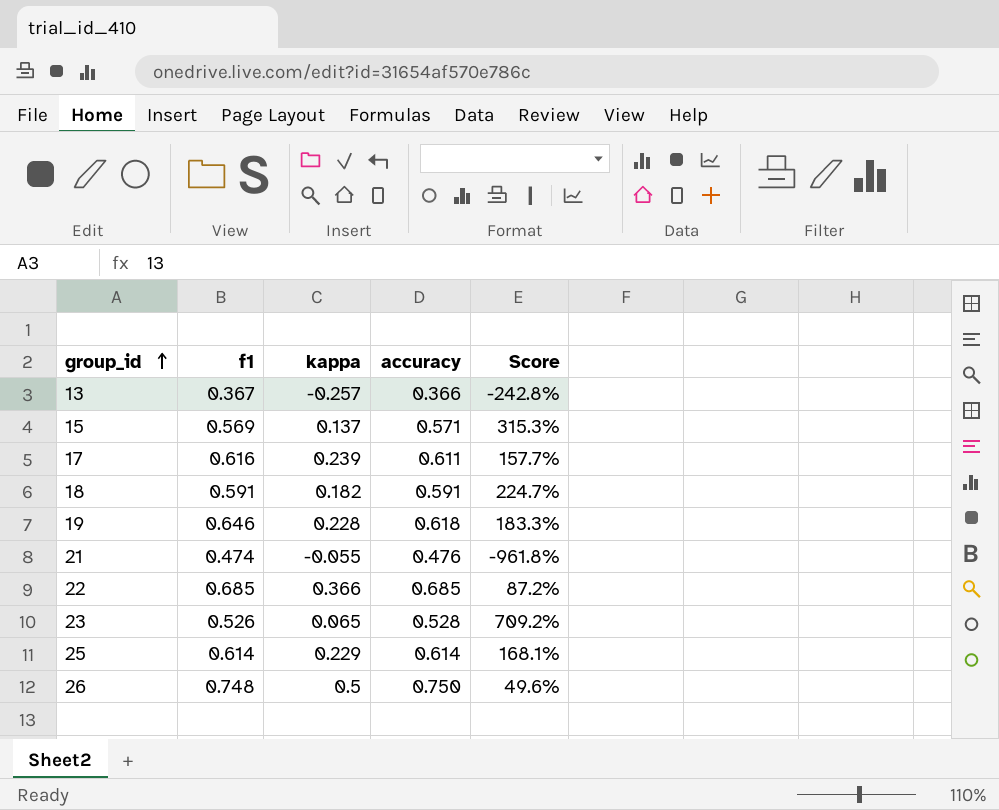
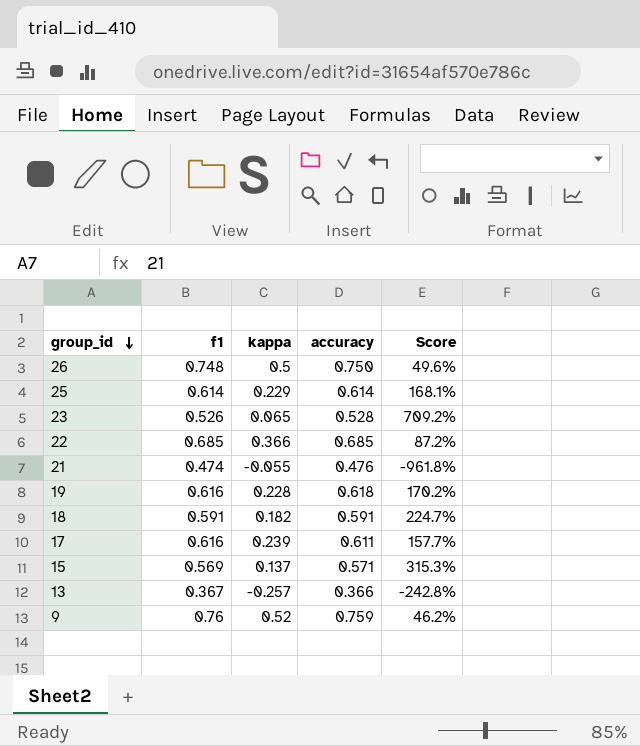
row order: group_id ascending -> group_id descending
19 | f1: 0.646 -> 0.616
19 | Score: 183.3% -> 170.2%
row 9: none -> 0.76 | 0.52 | 0.759 | 46.2%

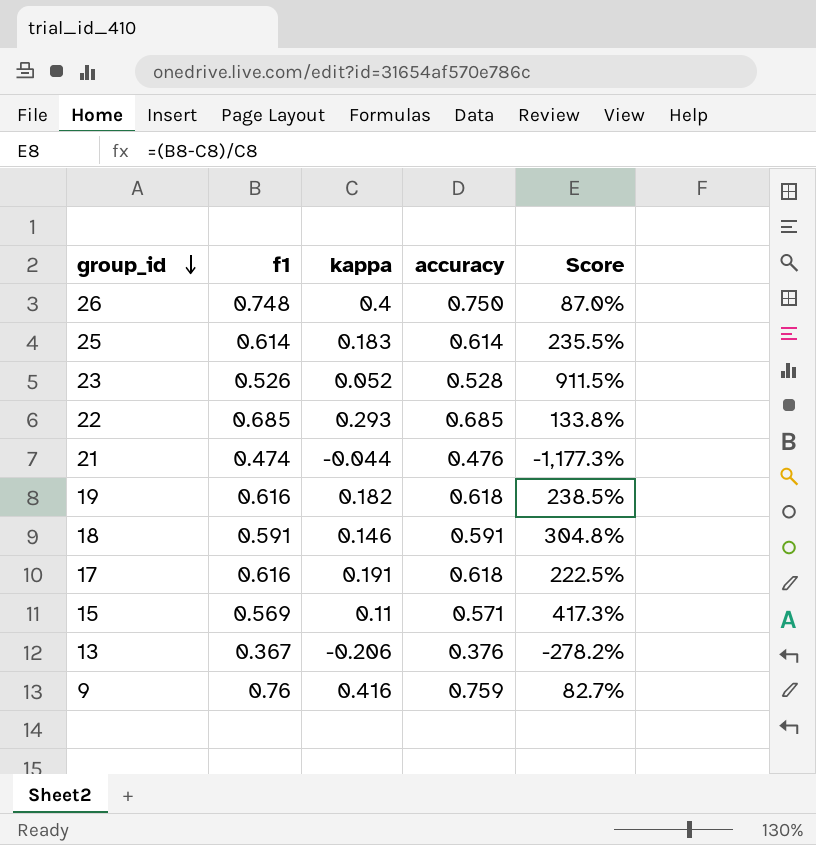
26 | kappa: 0.5 -> 0.4
26 | Score: 49.6% -> 87.0%
25 | kappa: 0.229 -> 0.183
25 | Score: 168.1% -> 235.5%
23 | kappa: 0.065 -> 0.052
23 | Score: 709.2% -> 911.5%
22 | kappa: 0.366 -> 0.293
22 | Score: 87.2% -> 133.8%
21 | kappa: -0.055 -> -0.044
21 | Score: -961.8% -> -1,177.3%
19 | kappa: 0.228 -> 0.182
19 | Score: 170.2% -> 238.5%
18 | kappa: 0.182 -> 0.146
18 | Score: 224.7% -> 304.8%
17 | kappa: 0.239 -> 0.191
17 | accuracy: 0.611 -> 0.618
17 | Score: 157.7% -> 222.5%
15 | kappa: 0.137 -> 0.11
15 | Score: 315.3% -> 417.3%
13 | kappa: -0.257 -> -0.206
13 | accuracy: 0.366 -> 0.376
13 | Score: -242.8% -> -278.2%
9 | kappa: 0.52 -> 0.416
9 | Score: 46.2% -> 82.7%

